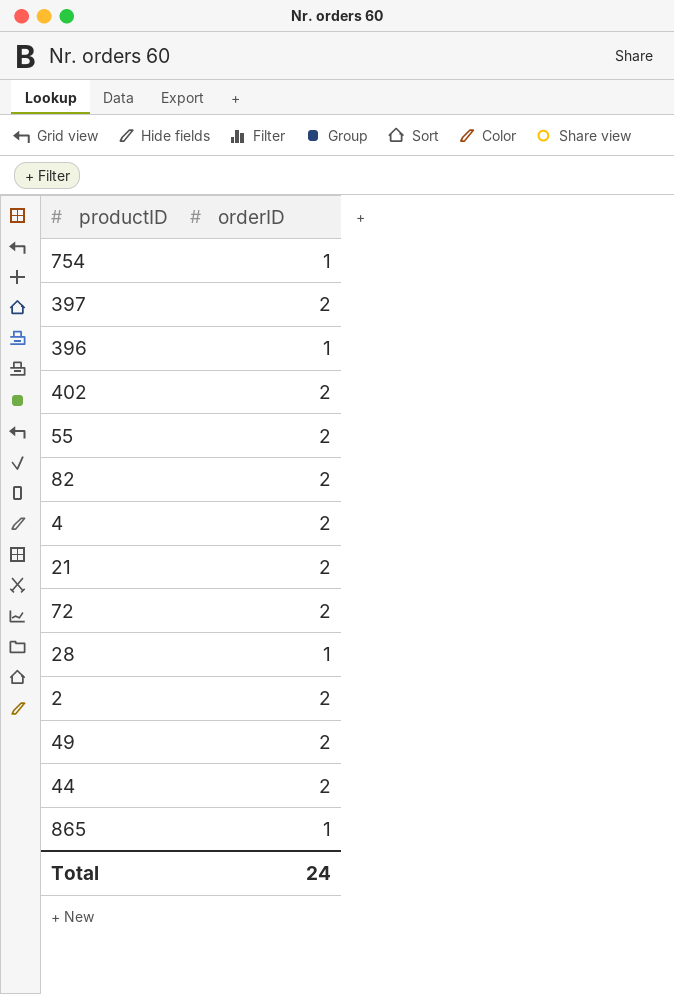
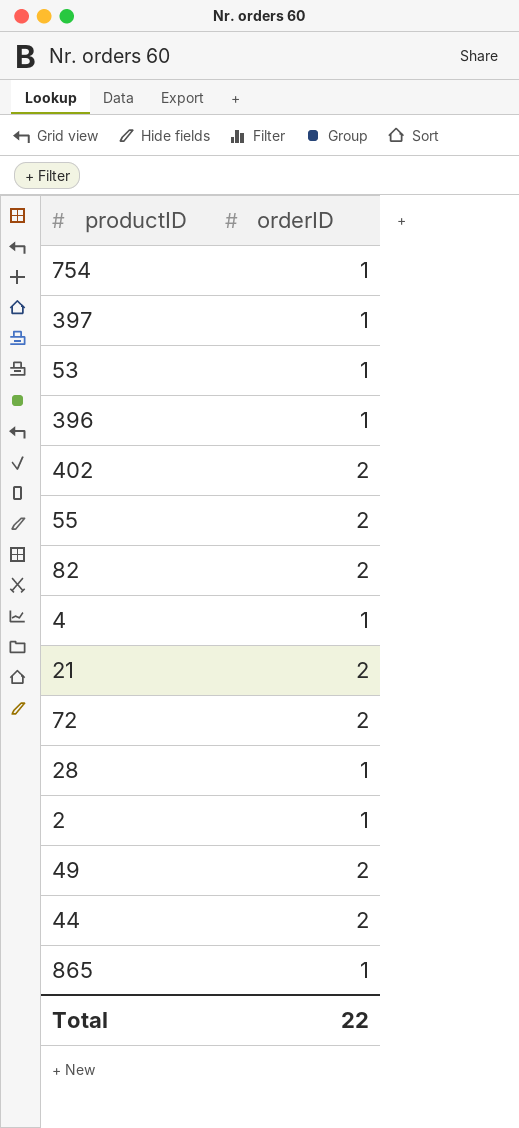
397 | orderID: 2 -> 1
row 53: none -> 1
4 | orderID: 2 -> 1
2 | orderID: 2 -> 1
Total | orderID: 24 -> 22

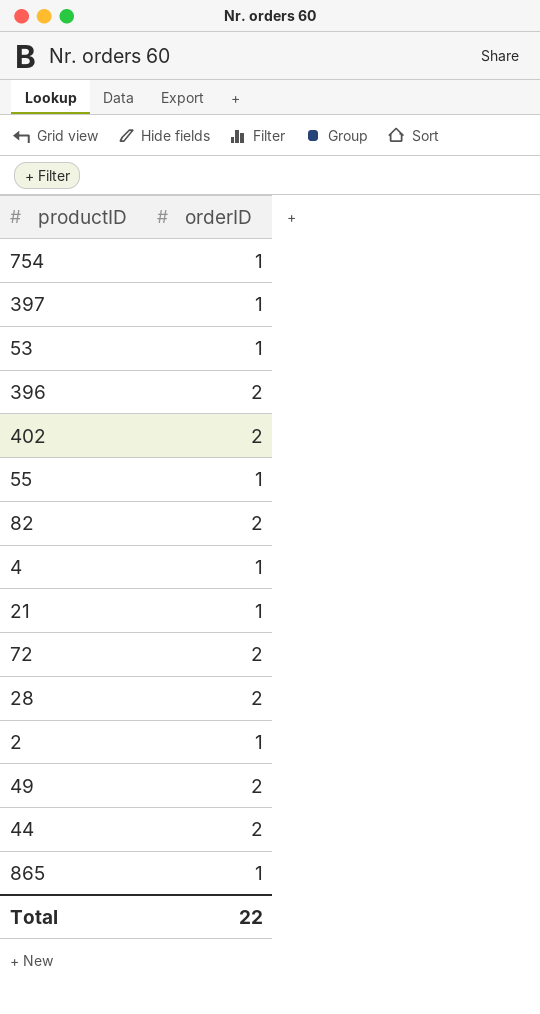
396 | orderID: 1 -> 2
55 | orderID: 2 -> 1
21 | orderID: 2 -> 1
28 | orderID: 1 -> 2

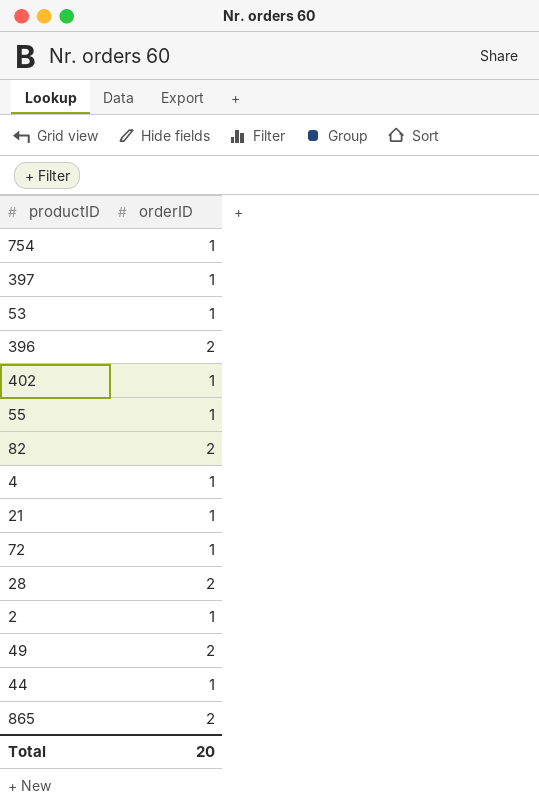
402 | orderID: 2 -> 1
72 | orderID: 2 -> 1
44 | orderID: 2 -> 1
865 | orderID: 1 -> 2
Total | orderID: 22 -> 20

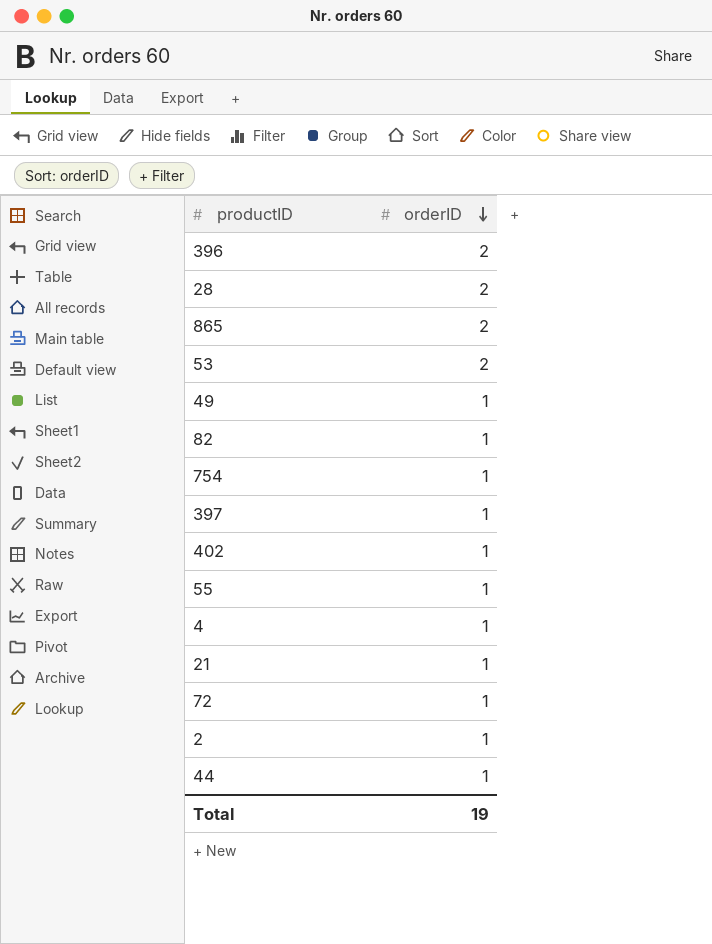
row order: none -> orderID descending
53 | orderID: 1 -> 2
49 | orderID: 2 -> 1
82 | orderID: 2 -> 1
Total | orderID: 20 -> 19

